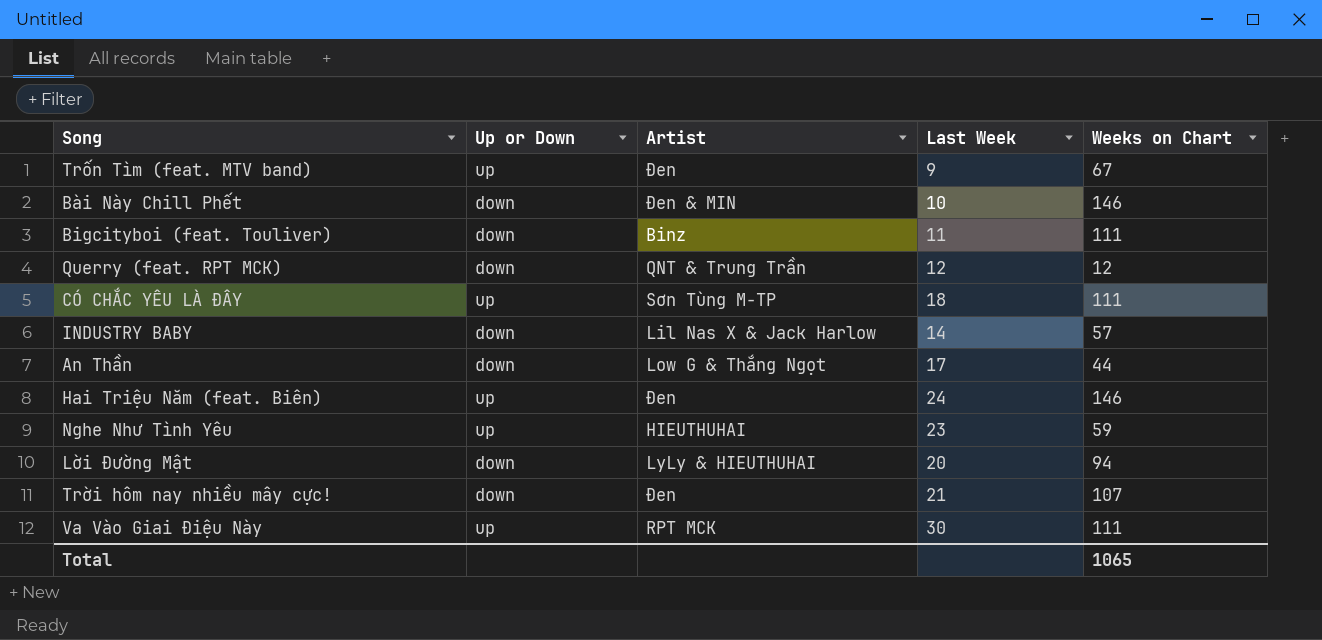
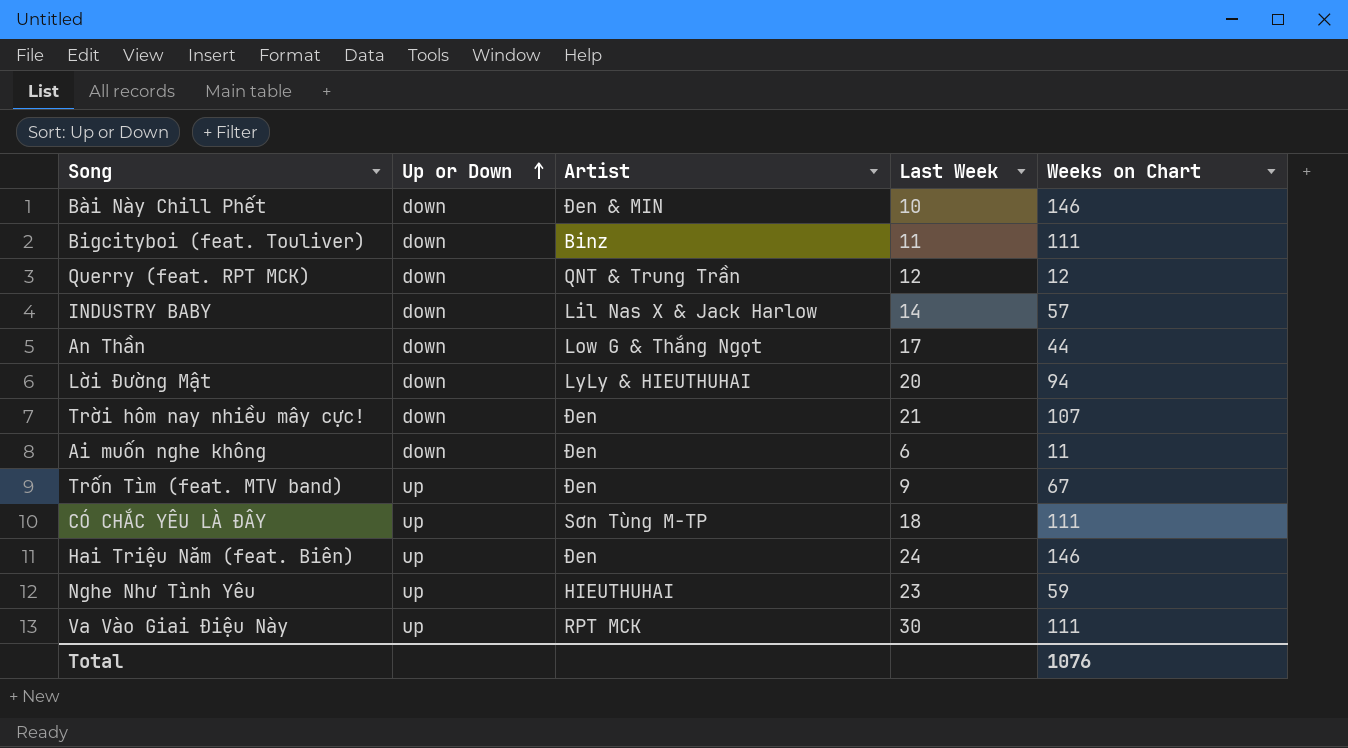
row order: none -> Up or Down ascending
row Ai muốn nghe không: none -> down | Đen | 6 | 11
Total | Weeks on Chart: 1065 -> 1076

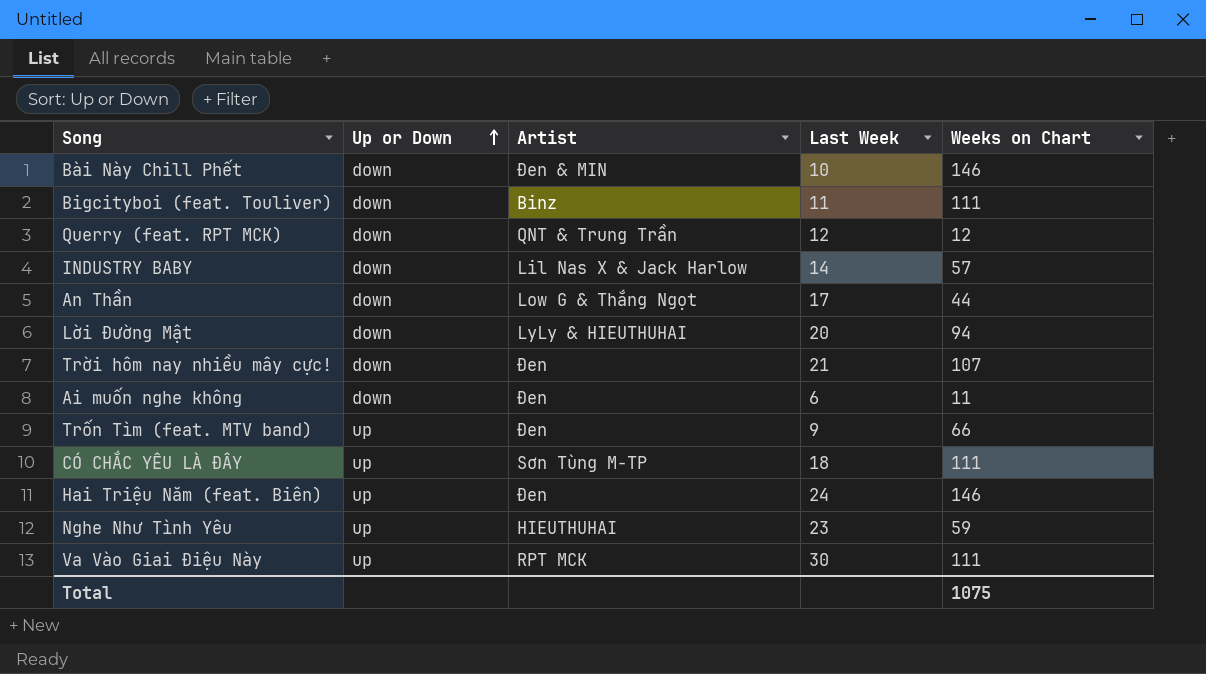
Trốn Tìm (feat. MTV band) | Weeks on Chart: 67 -> 66
Total | Weeks on Chart: 1076 -> 1075

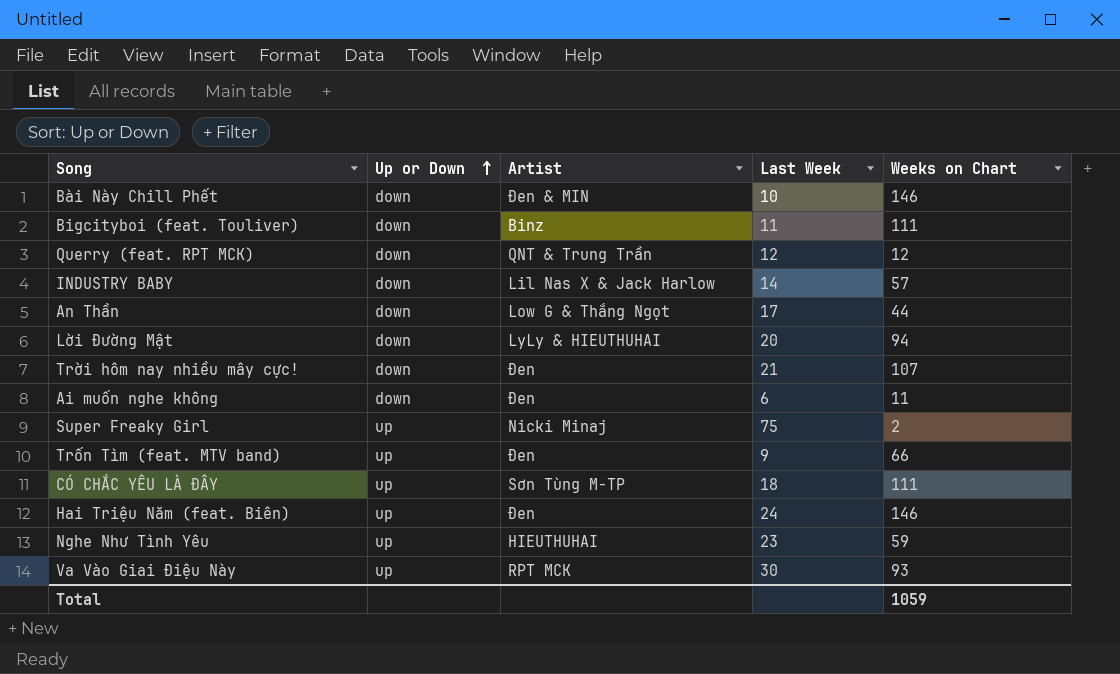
row Super Freaky Girl: none -> up | Nicki Minaj | 75 | 2
Va Vào Giai Điệu Này | Weeks on Chart: 111 -> 93
Total | Weeks on Chart: 1075 -> 1059

